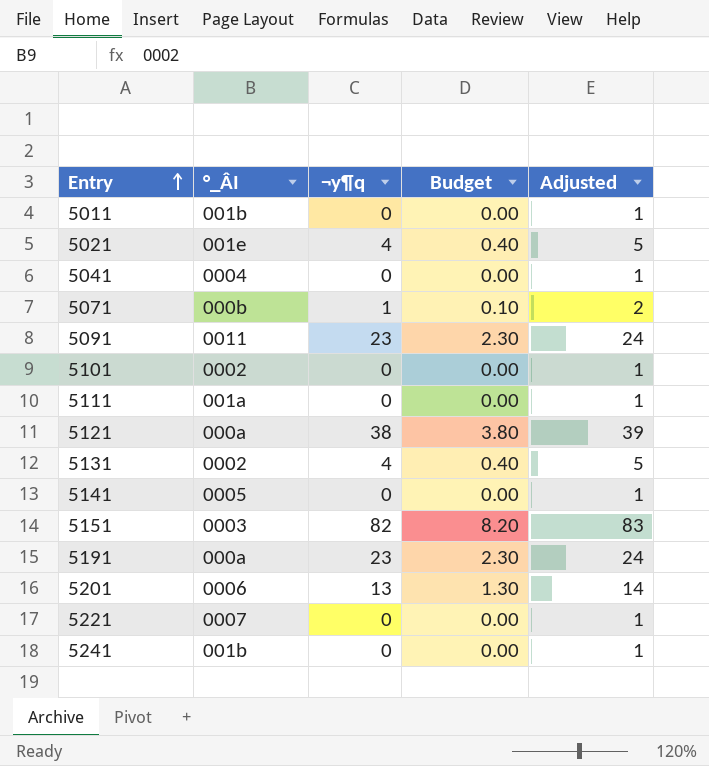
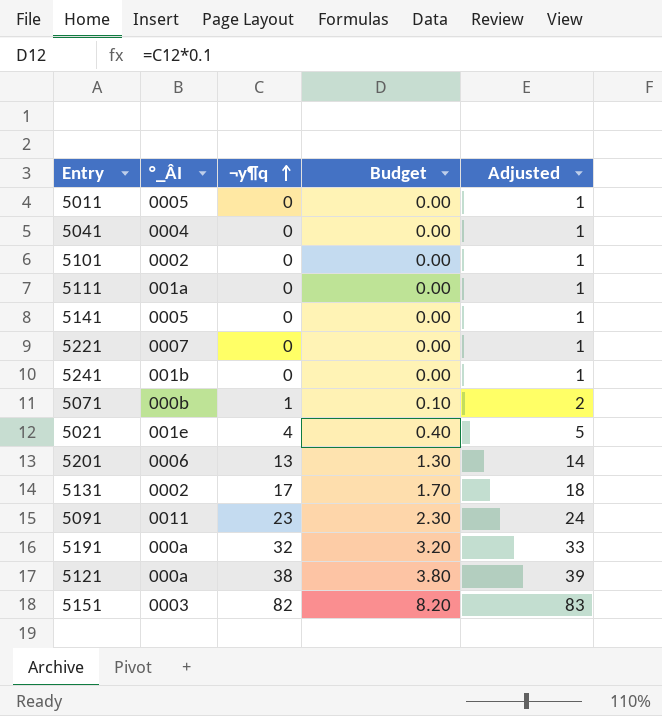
row order: Entry ascending -> ¬y¶q ascending
5011 | °_ÂI: 001b -> 0005
5131 | ¬y¶q: 4 -> 17
5131 | Budget: 0.40 -> 1.70
5131 | Adjusted: 5 -> 18
5191 | ¬y¶q: 23 -> 32
5191 | Budget: 2.30 -> 3.20
5191 | Adjusted: 24 -> 33

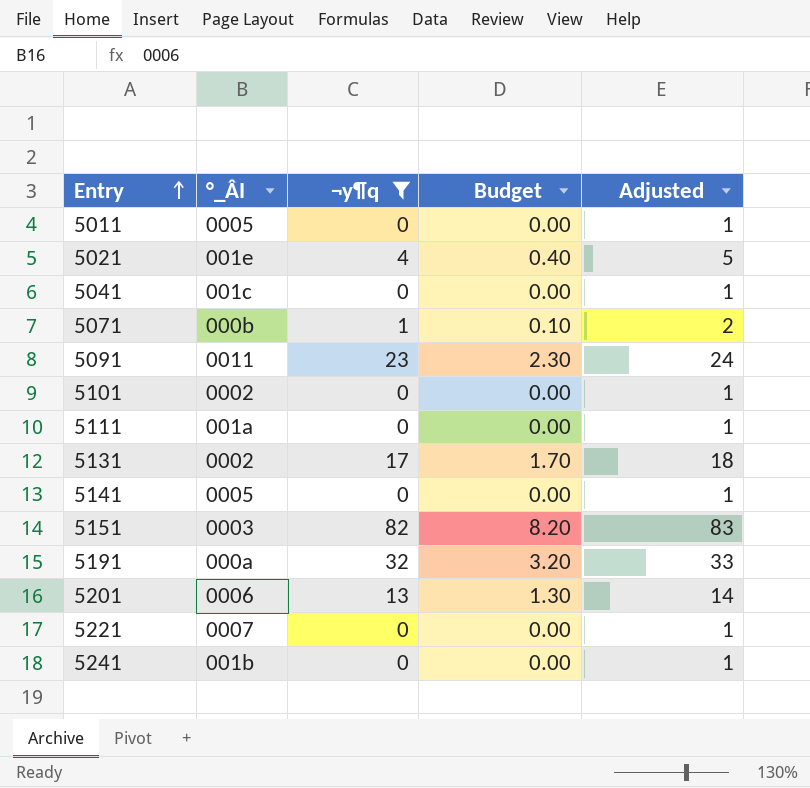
filter: none -> ¬y¶q != 38
row order: ¬y¶q ascending -> Entry ascending
5041 | °_ÂI: 0004 -> 001c

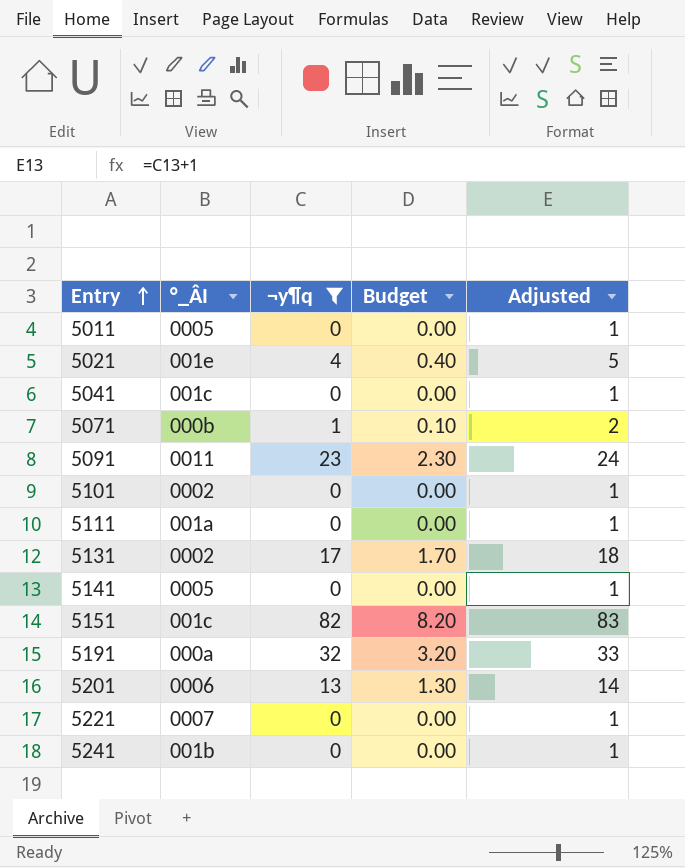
5151 | °_ÂI: 0003 -> 001c

